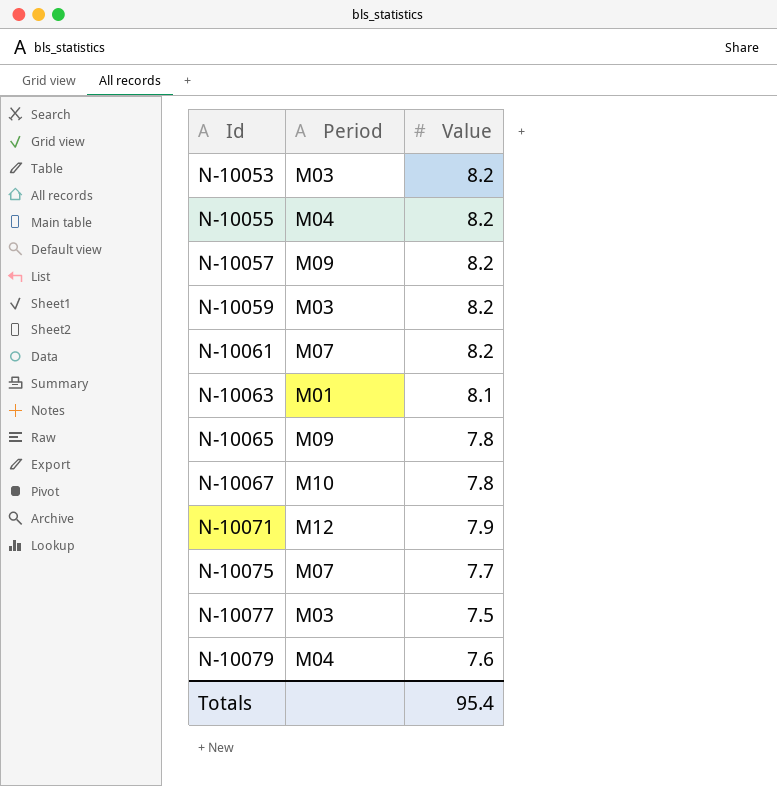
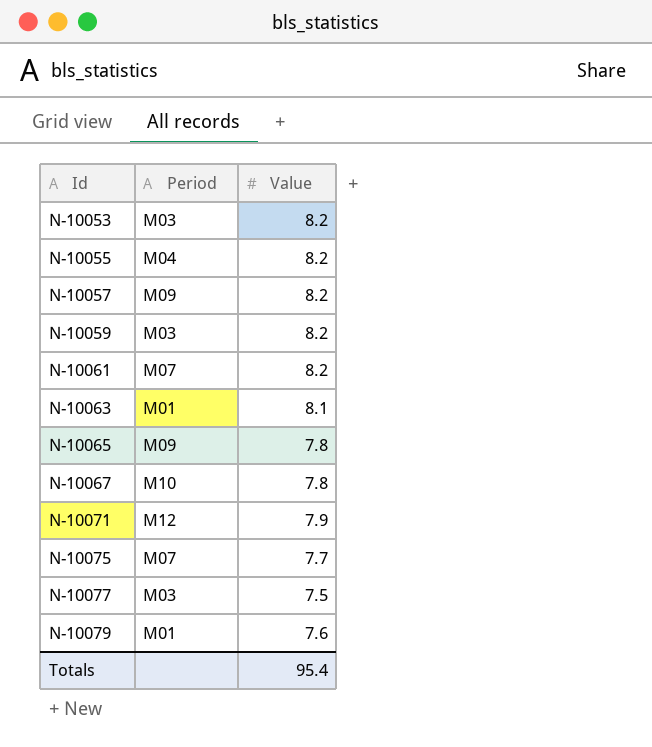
N-10079 | Period: M04 -> M01

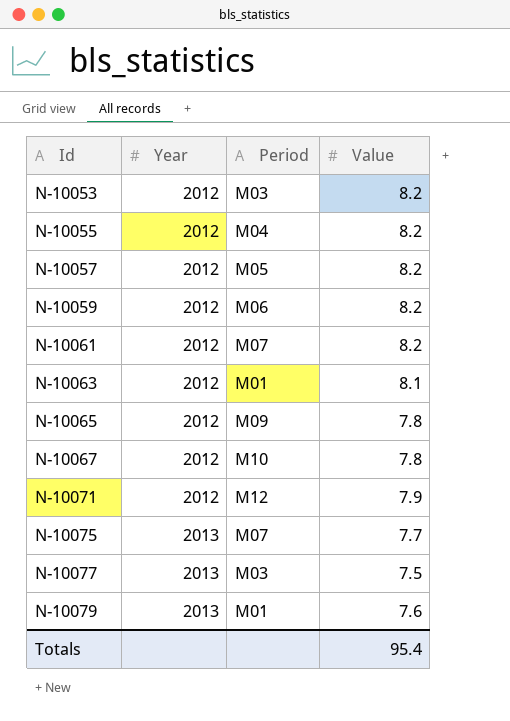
column Year | position: none -> 2
N-10057 | Period: M09 -> M05
N-10059 | Period: M03 -> M06

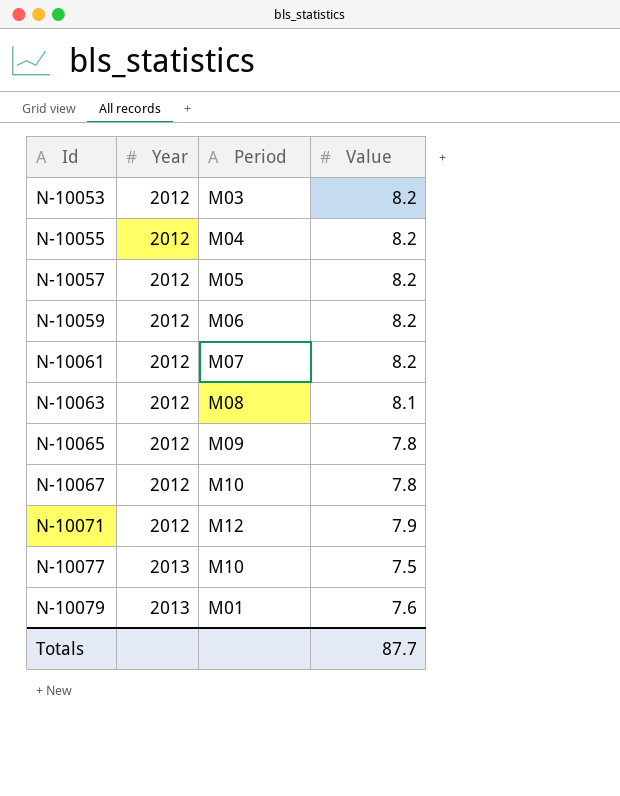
row N-10075: 2013 | M07 | 7.7 -> none
N-10063 | Period: M01 -> M08
N-10077 | Period: M03 -> M10
Totals | Value: 95.4 -> 87.7

